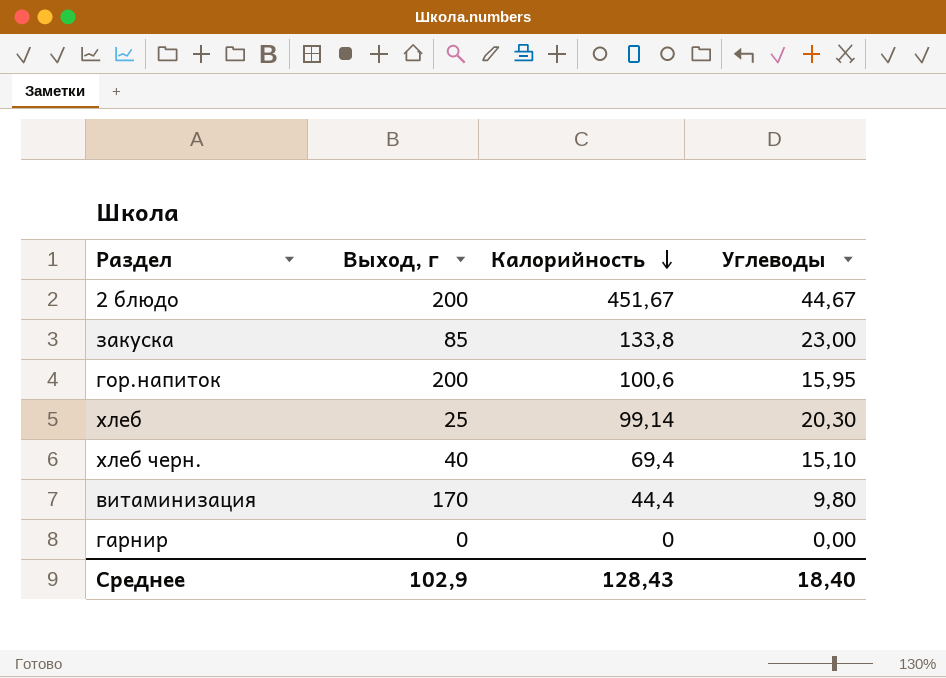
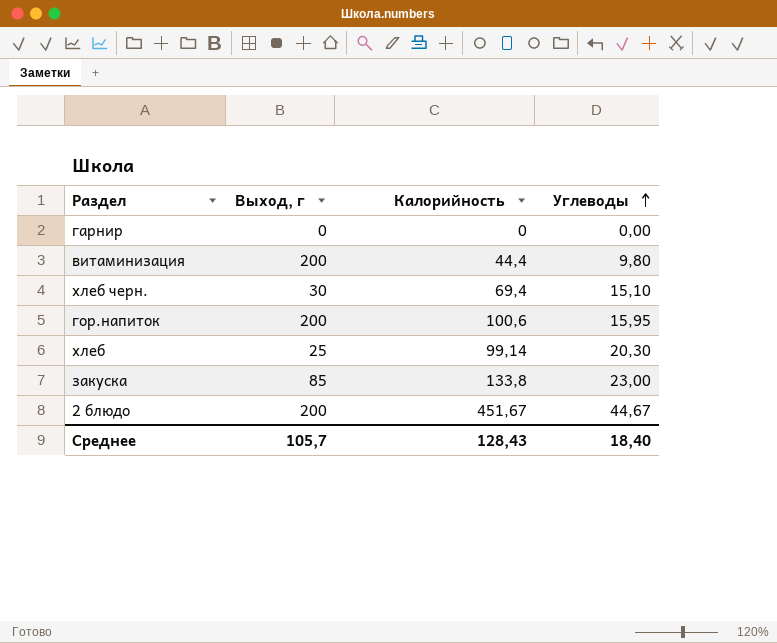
row order: Калорийность descending -> Углеводы ascending
витаминизация | Выход, г: 170 -> 200
хлеб черн. | Выход, г: 40 -> 30
Среднее | Выход, г: 102,9 -> 105,7

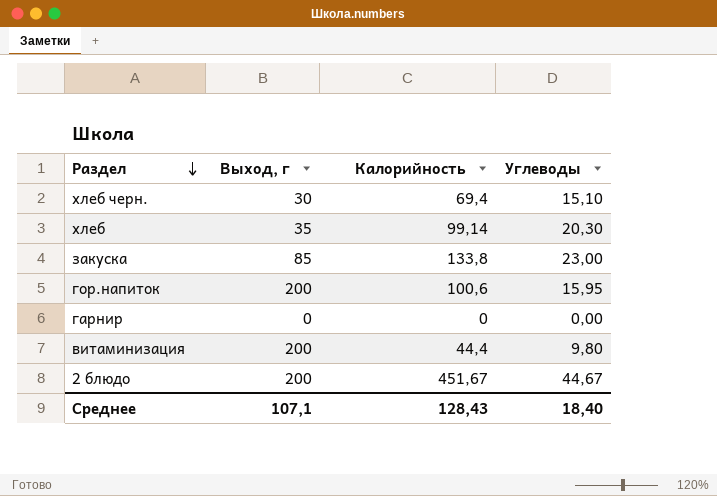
row order: Углеводы ascending -> Раздел descending
хлеб | Выход, г: 25 -> 35
Среднее | Выход, г: 105,7 -> 107,1

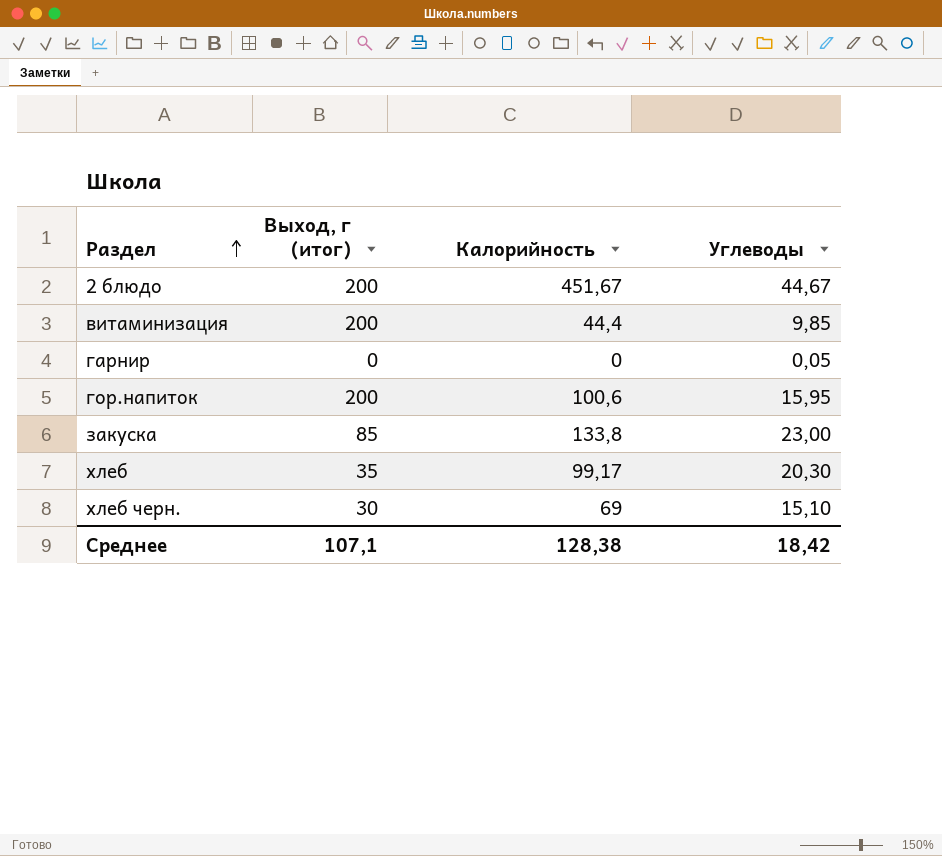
row order: Раздел descending -> Раздел ascending
column name: Выход, г -> Выход, г (итог)
витаминизация | Углеводы: 9,80 -> 9,85
гарнир | Углеводы: 0,00 -> 0,05
хлеб | Калорийность: 99,14 -> 99,17
хлеб черн. | Калорийность: 69,4 -> 69
Среднее | Калорийность: 128,43 -> 128,38
Среднее | Углеводы: 18,40 -> 18,42

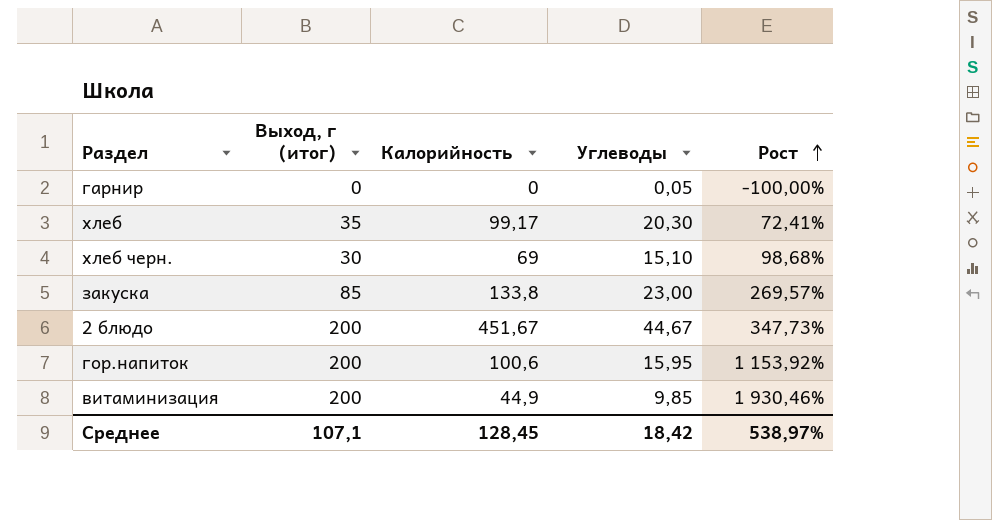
row order: Раздел ascending -> Рост ascending
column Рост | formula: none -> ([Выход, г (итог)] - [Углеводы]) / [Углеводы]
витаминизация | Калорийность: 44,4 -> 44,9
Среднее | Калорийность: 128,38 -> 128,45

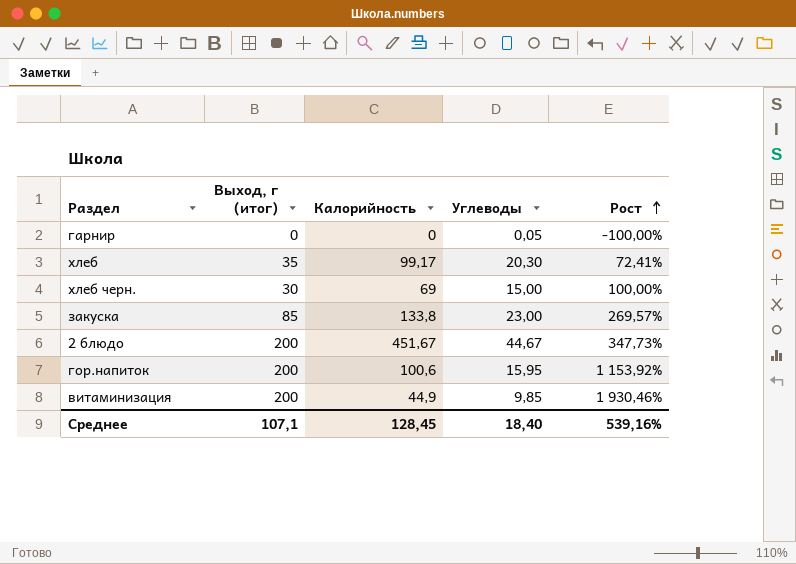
хлеб черн. | Углеводы: 15,10 -> 15,00
хлеб черн. | Рост: 98,68% -> 100,00%
Среднее | Углеводы: 18,42 -> 18,40
Среднее | Рост: 538,97% -> 539,16%

